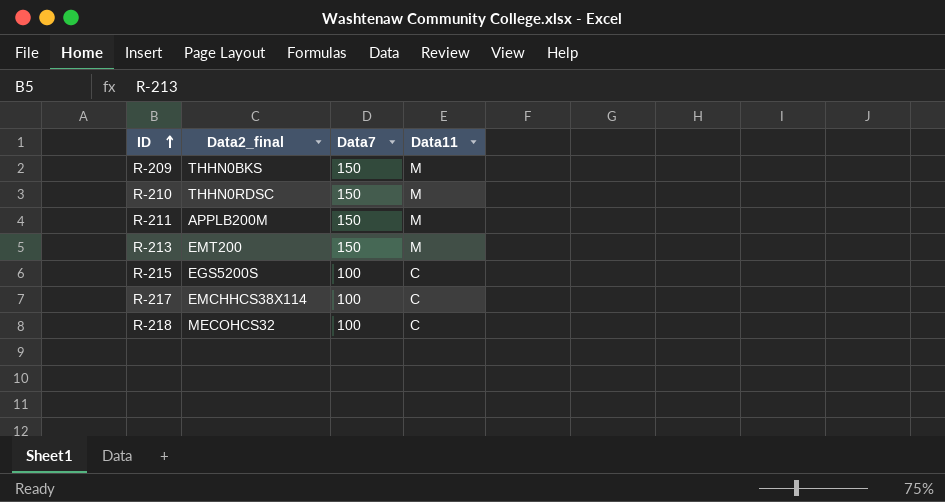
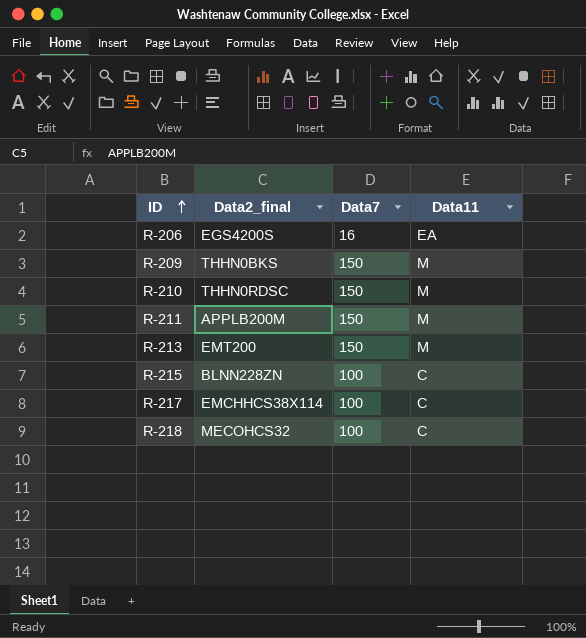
row R-206: none -> EGS4200S | 16 | EA
R-215 | Data2_final: EGS5200S -> BLNN228ZN

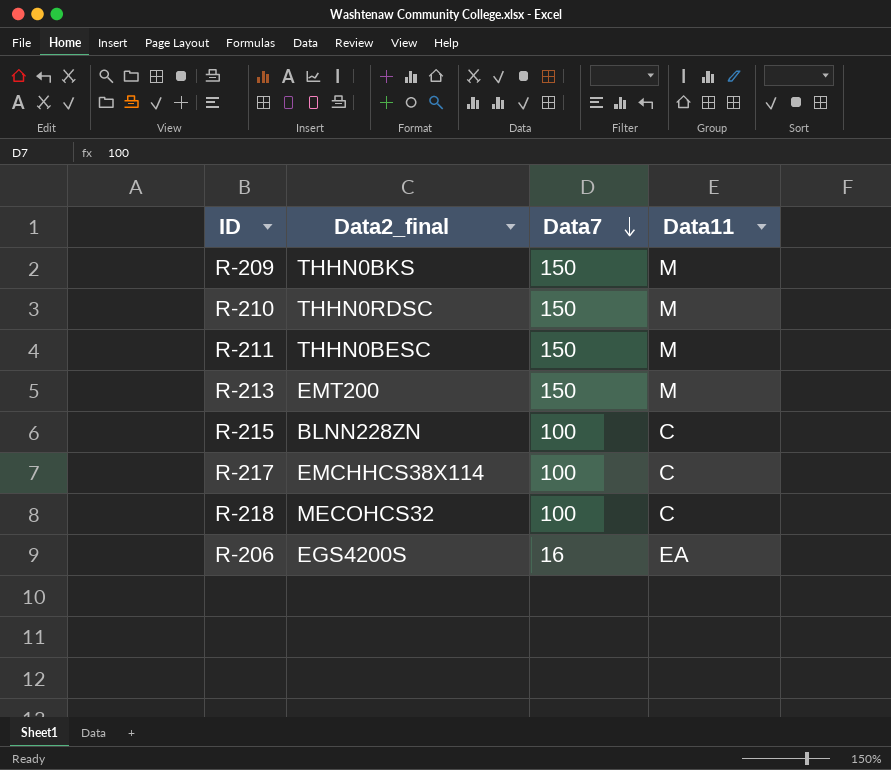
row order: ID ascending -> Data7 descending
R-211 | Data2_final: APPLB200M -> THHN0BESC

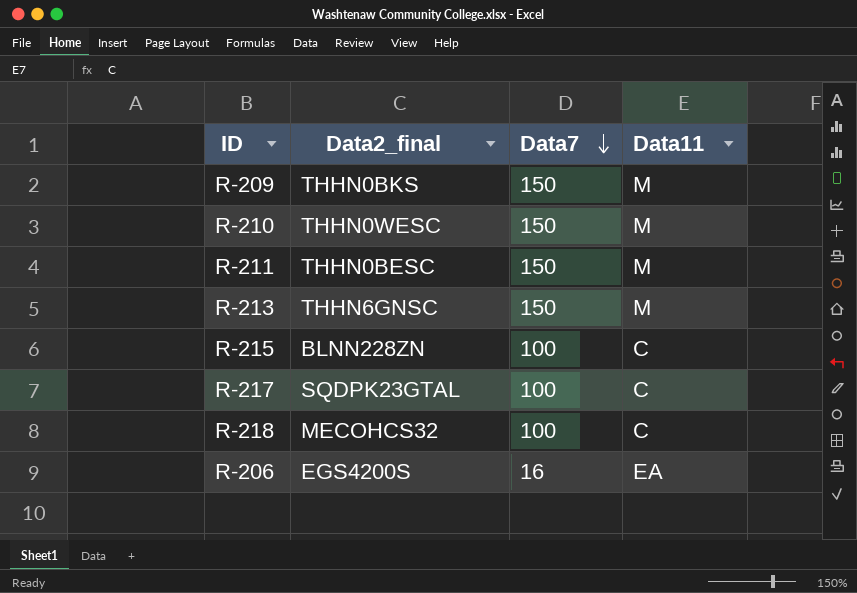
R-210 | Data2_final: THHN0RDSC -> THHN0WESC
R-213 | Data2_final: EMT200 -> THHN6GNSC
R-217 | Data2_final: EMCHHCS38X114 -> SQDPK23GTAL

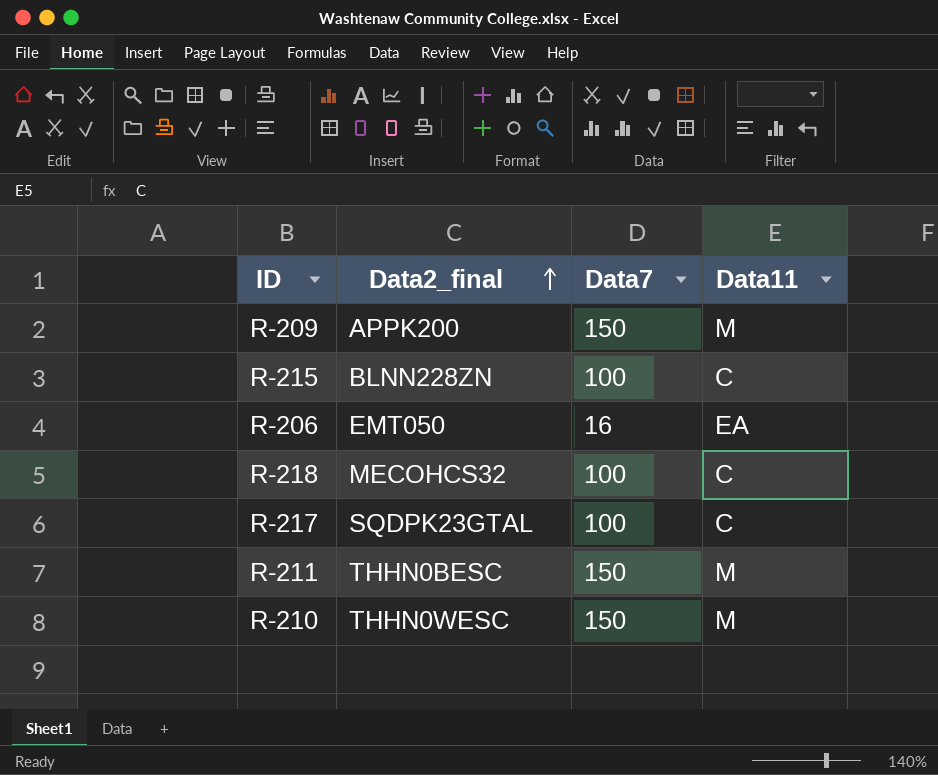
row order: Data7 descending -> Data2_final ascending
row R-213: THHN6GNSC | 150 | M -> none
R-209 | Data2_final: THHN0BKS -> APPK200
R-206 | Data2_final: EGS4200S -> EMT050

